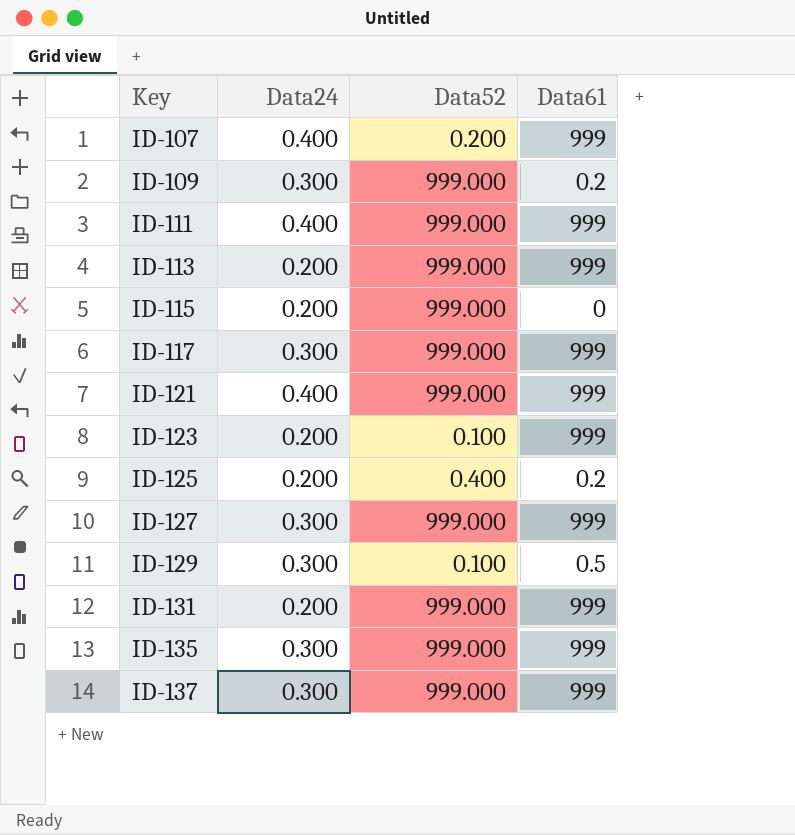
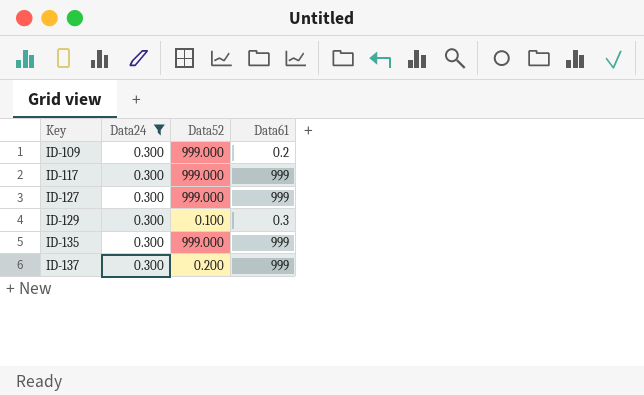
filter: none -> Data24 = 0.300
ID-129 | Data61: 0.5 -> 0.3
ID-137 | Data52: 999.000 -> 0.200

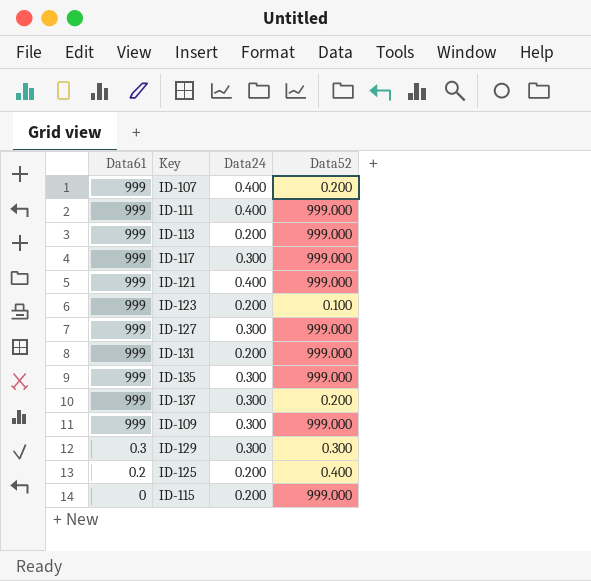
filter: Data24 = 0.300 -> none
row order: Key ascending -> Data61 descending
column Data61 | position: 4 -> 1
ID-109 | Data61: 0.2 -> 999
ID-129 | Data52: 0.100 -> 0.300

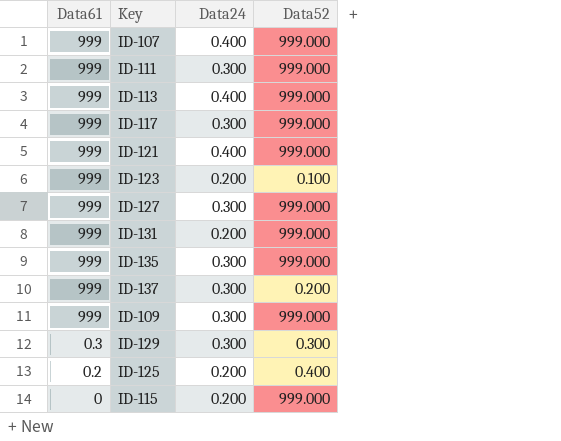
ID-107 | Data52: 0.200 -> 999.000
ID-111 | Data24: 0.400 -> 0.300
ID-113 | Data24: 0.200 -> 0.400

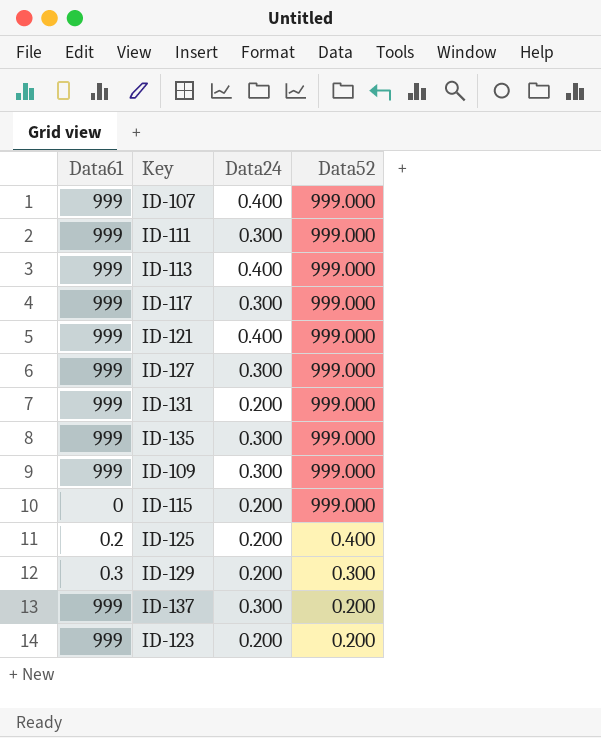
row order: Data61 descending -> Data52 descending
ID-129 | Data24: 0.300 -> 0.200
ID-123 | Data52: 0.100 -> 0.200

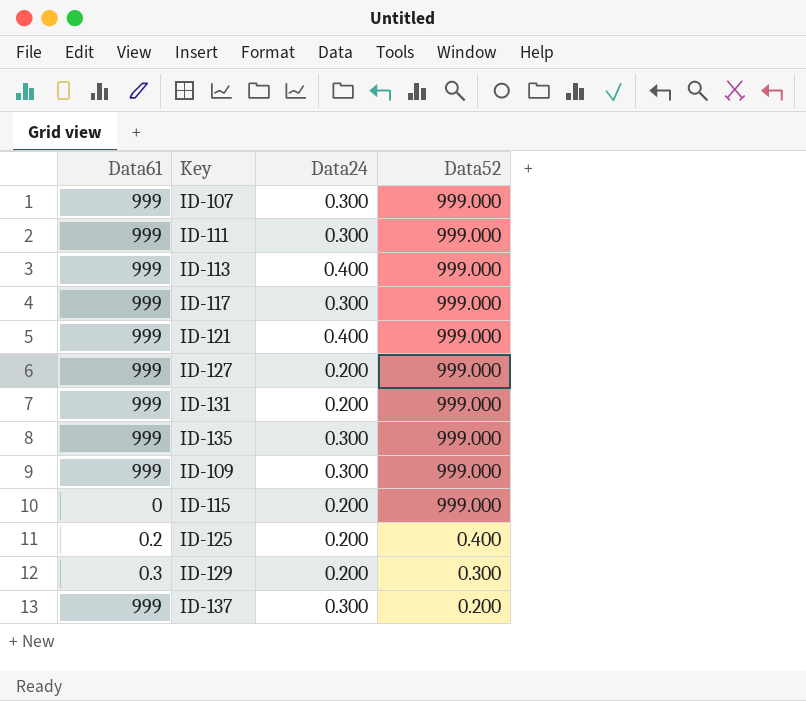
row ID-123: 999 | 0.200 | 0.200 -> none
ID-107 | Data24: 0.400 -> 0.300
ID-127 | Data24: 0.300 -> 0.200

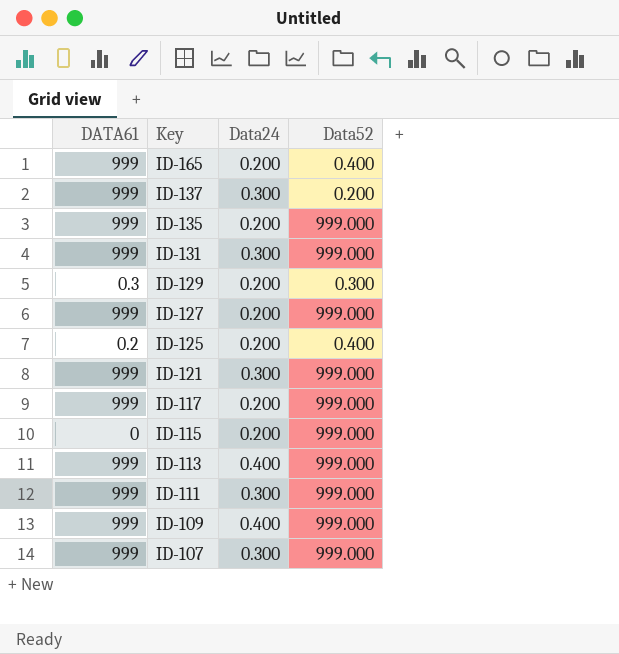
row order: Data52 descending -> Key descending
column name: Data61 -> DATA61
row ID-165: none -> 999 | 0.200 | 0.400
ID-135 | Data24: 0.300 -> 0.200
ID-131 | Data24: 0.200 -> 0.300
ID-121 | Data24: 0.400 -> 0.300
ID-117 | Data24: 0.300 -> 0.200
ID-109 | Data24: 0.300 -> 0.400

